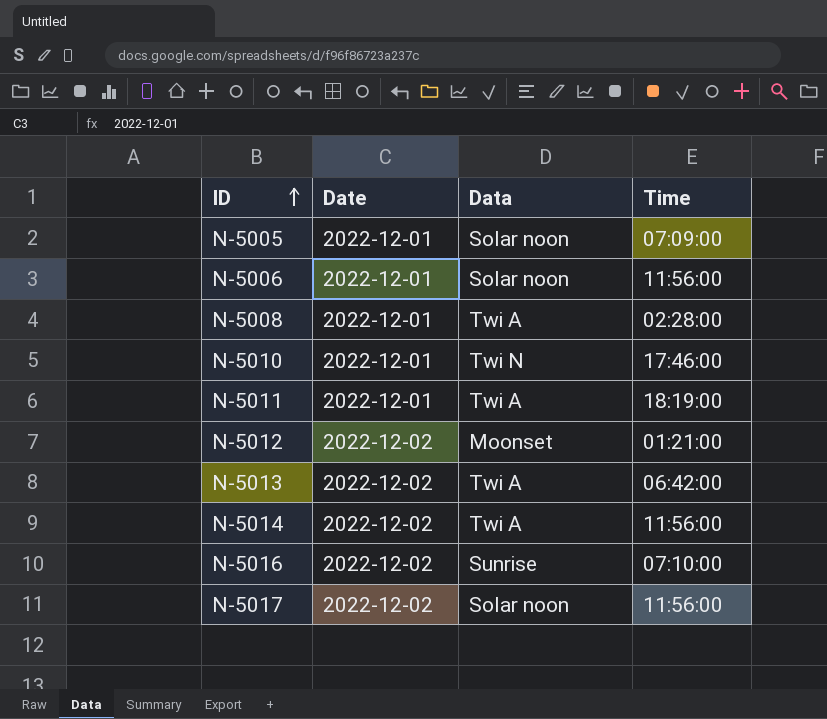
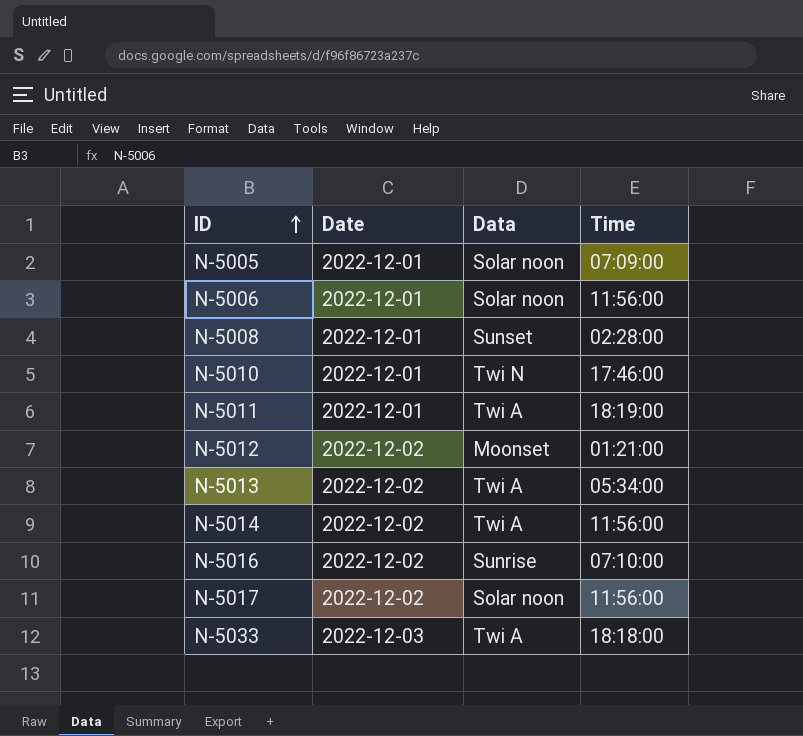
N-5008 | Data: Twi A -> Sunset
N-5013 | Time: 06:42:00 -> 05:34:00
row N-5033: none -> 2022-12-03 | Twi A | 18:18:00

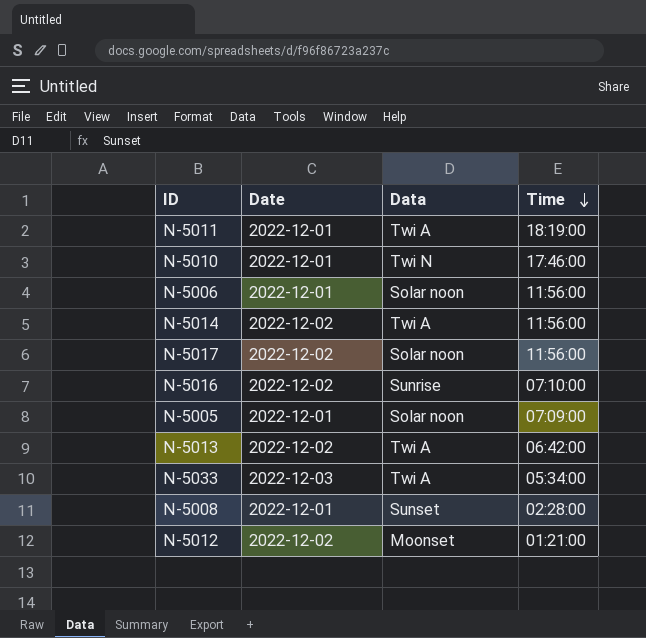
row order: ID ascending -> Time descending
N-5013 | Time: 05:34:00 -> 06:42:00
N-5033 | Time: 18:18:00 -> 05:34:00

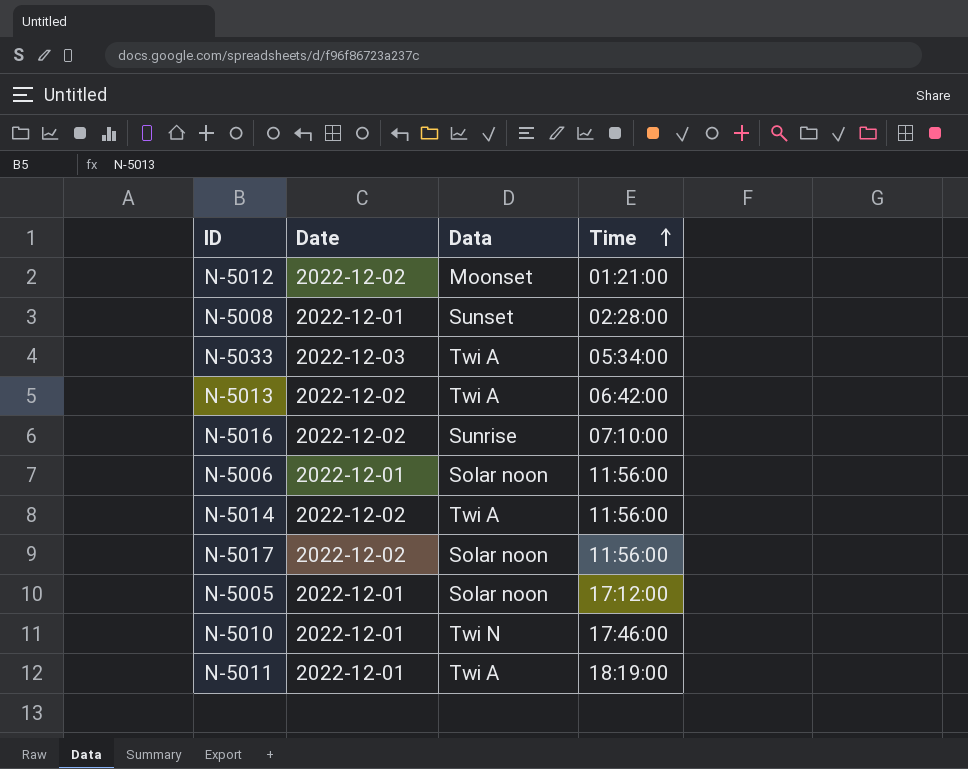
row order: Time descending -> Time ascending
N-5005 | Time: 07:09:00 -> 17:12:00

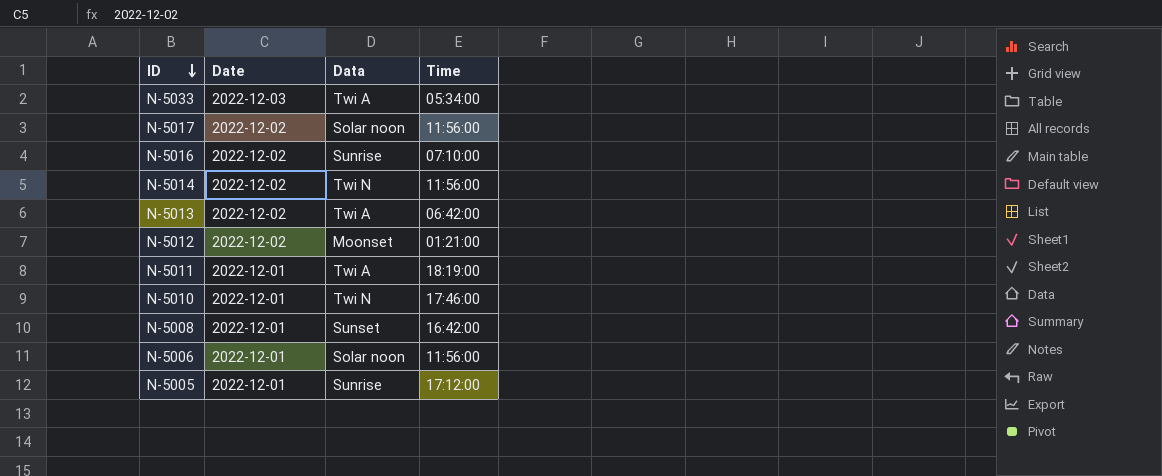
row order: Time ascending -> ID descending
N-5014 | Data: Twi A -> Twi N
N-5008 | Time: 02:28:00 -> 16:42:00
N-5005 | Data: Solar noon -> Sunrise

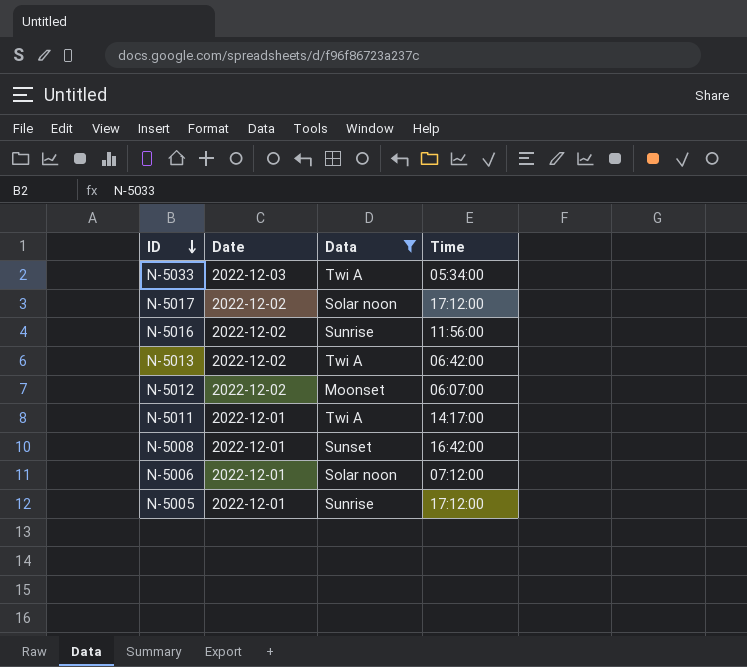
filter: none -> Data != Twi N
N-5017 | Time: 11:56:00 -> 17:12:00
N-5016 | Time: 07:10:00 -> 11:56:00
N-5012 | Time: 01:21:00 -> 06:07:00
N-5011 | Time: 18:19:00 -> 14:17:00
N-5006 | Time: 11:56:00 -> 07:12:00

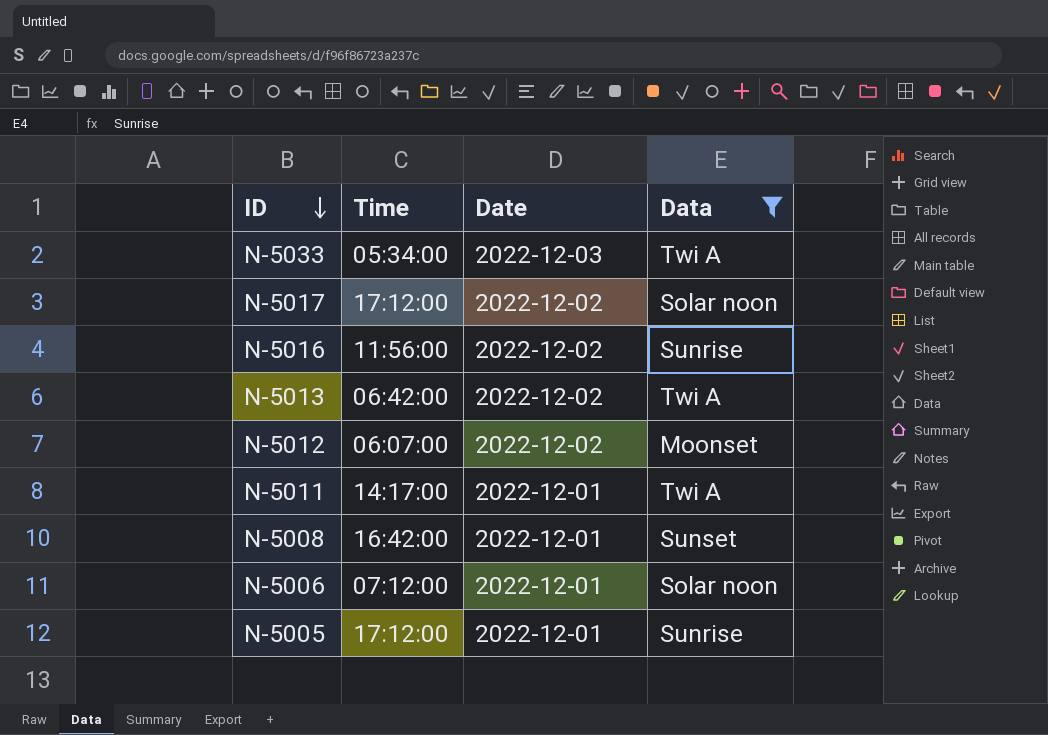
column Time | position: 4 -> 2

